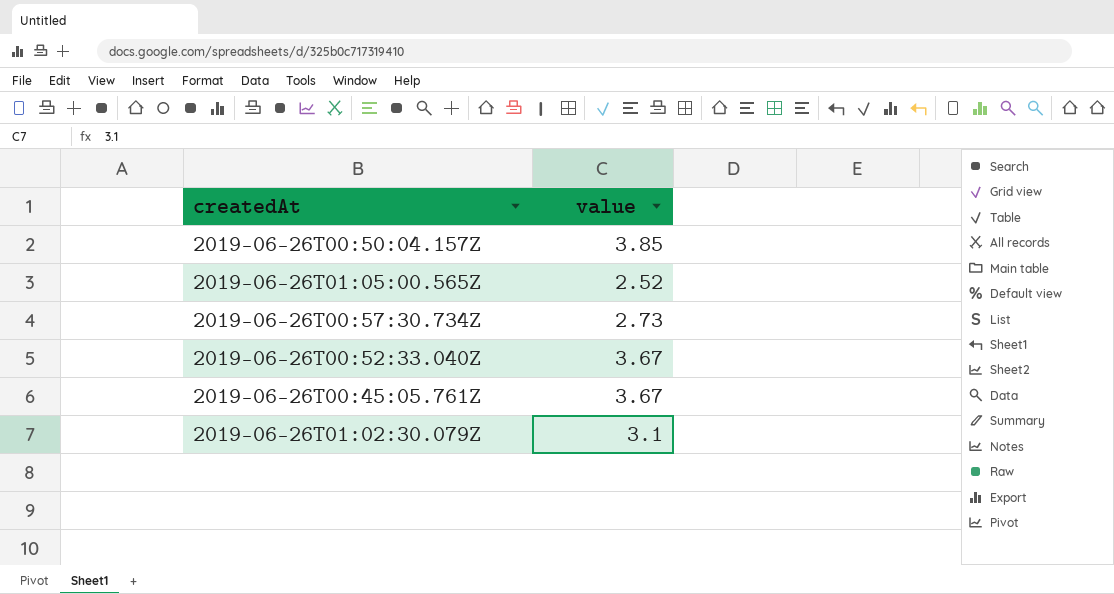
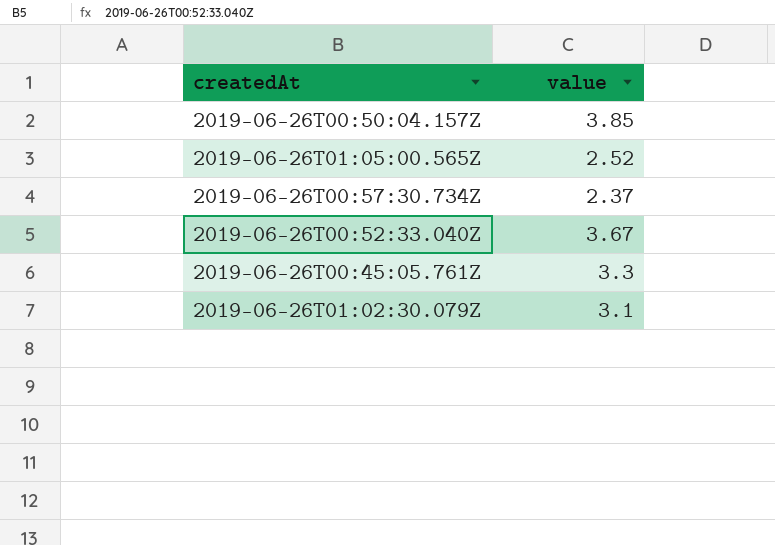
2019-06-26T00:57:30.734Z | value: 2.73 -> 2.37
2019-06-26T00:45:05.761Z | value: 3.67 -> 3.3

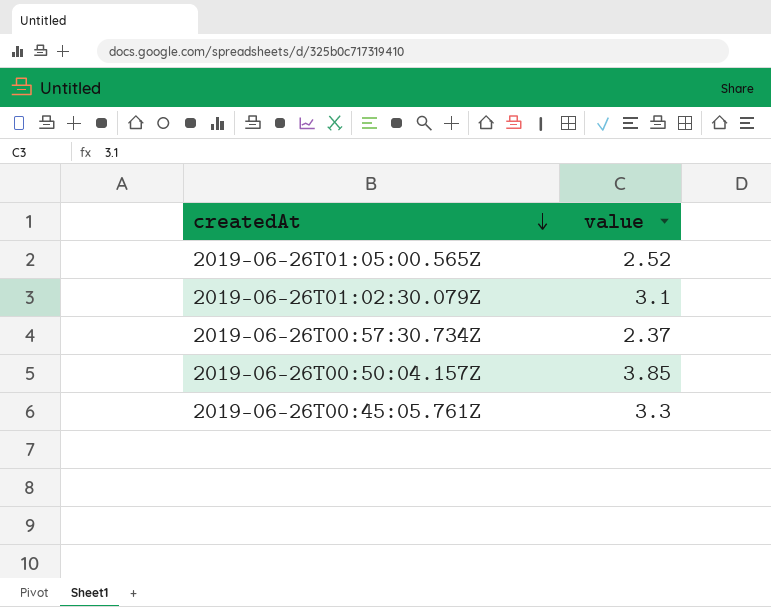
row order: none -> createdAt descending
row 2019-06-26T00:52:33.040Z: 3.67 -> none

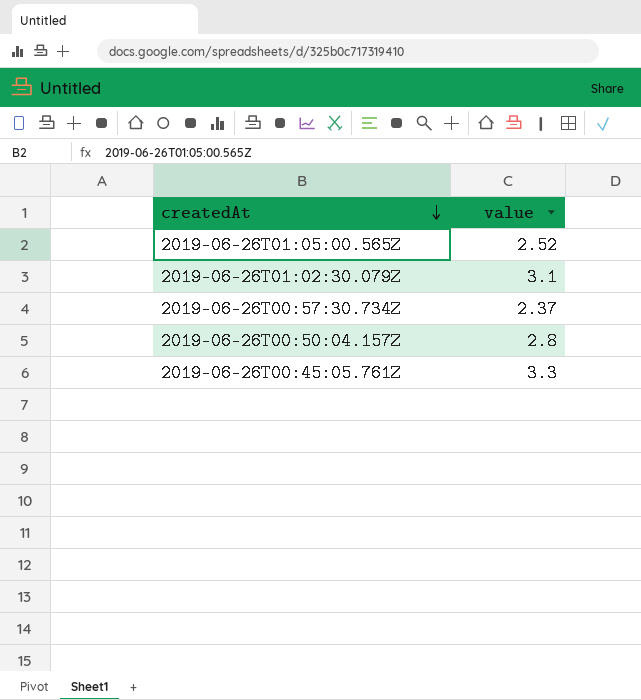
2019-06-26T00:50:04.157Z | value: 3.85 -> 2.8

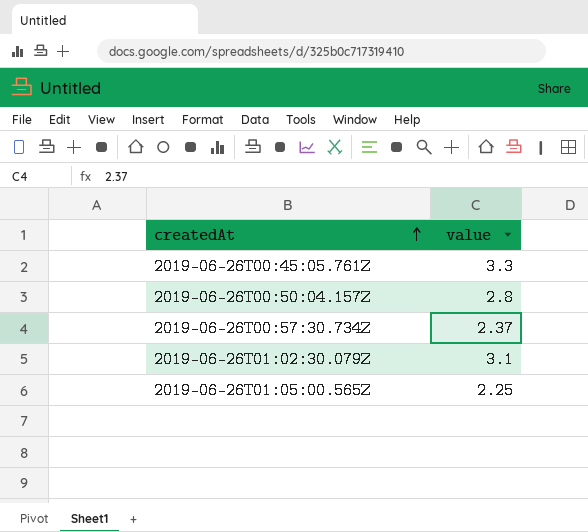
row order: createdAt descending -> createdAt ascending
2019-06-26T01:05:00.565Z | value: 2.52 -> 2.25

